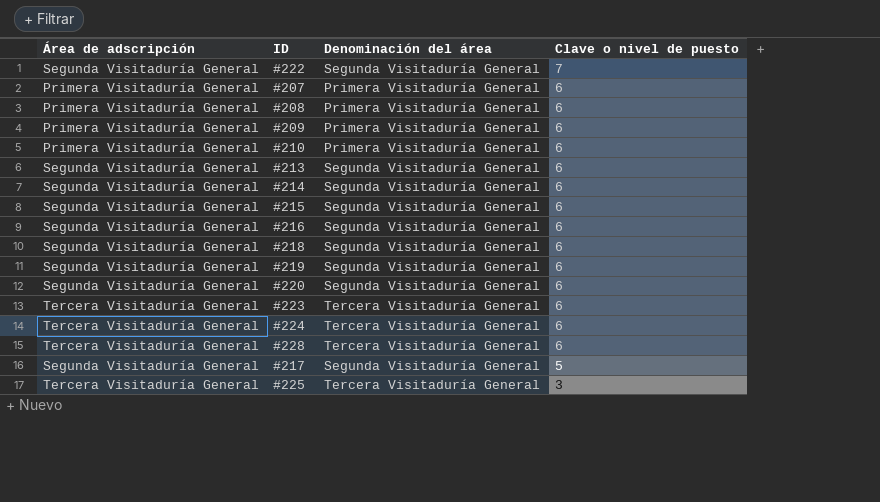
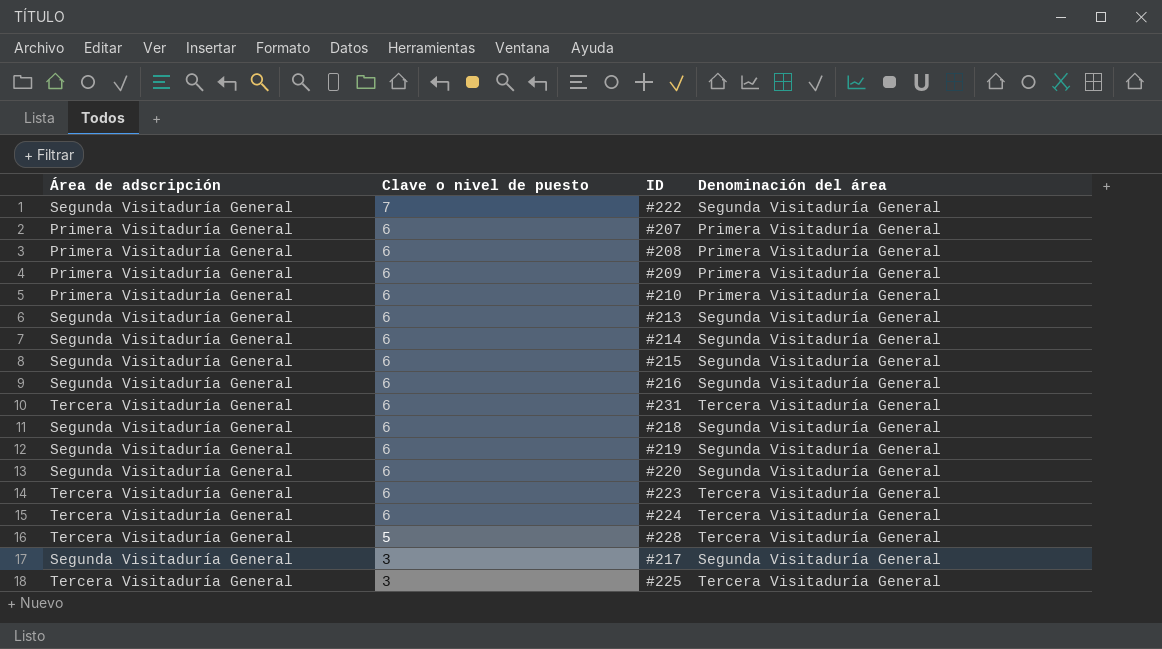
column Clave o nivel de puesto | position: 4 -> 2
row #231: none -> Tercera Visitaduría General | 6 | Tercera Visitaduría General
#228 | Clave o nivel de puesto: 6 -> 5
#217 | Clave o nivel de puesto: 5 -> 3

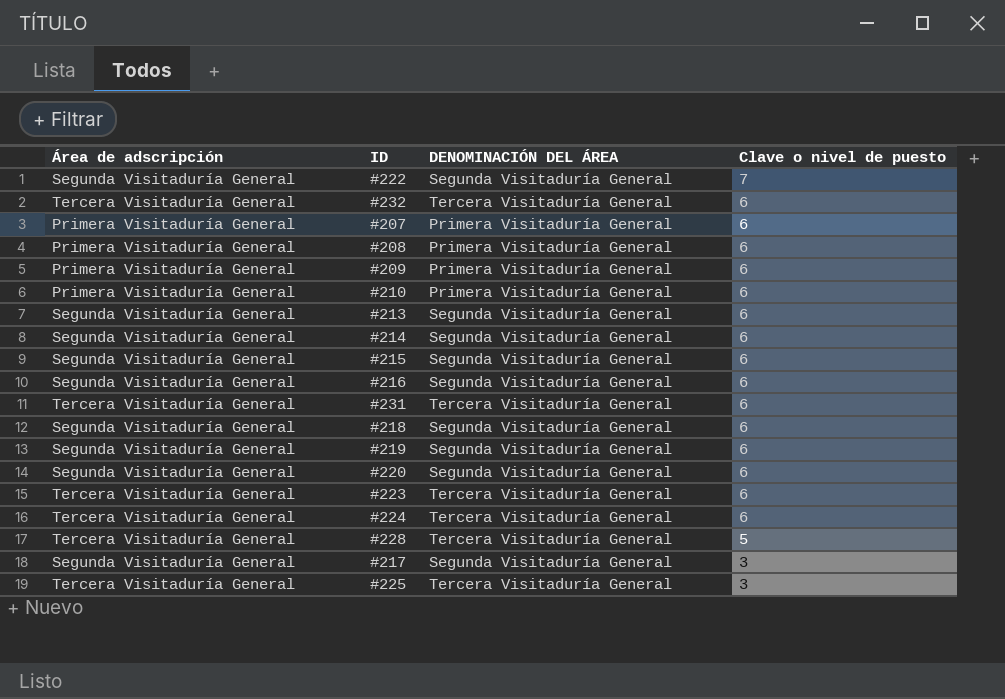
column name: Denominación del área -> DENOMINACIÓN DEL ÁREA
column Clave o nivel de puesto | position: 2 -> 4
row #232: none -> Tercera Visitaduría General | Tercera Visitaduría General | 6

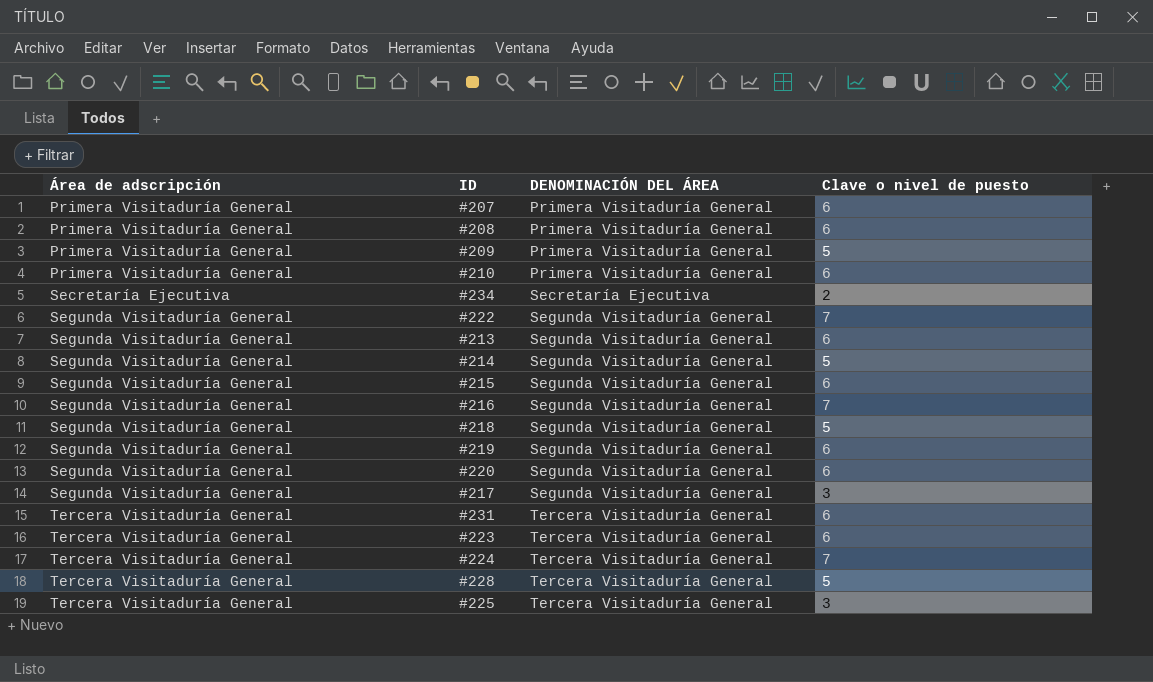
row order: Clave o nivel de puesto descending -> Área de adscripción ascending
row #232: Tercera Visitaduría General | Tercera Visitaduría General | 6 -> none
#209 | Clave o nivel de puesto: 6 -> 5
row #234: none -> Secretaría Ejecutiva | Secretaría Ejecutiva | 2
#214 | Clave o nivel de puesto: 6 -> 5
#216 | Clave o nivel de puesto: 6 -> 7
#218 | Clave o nivel de puesto: 6 -> 5
#224 | Clave o nivel de puesto: 6 -> 7

